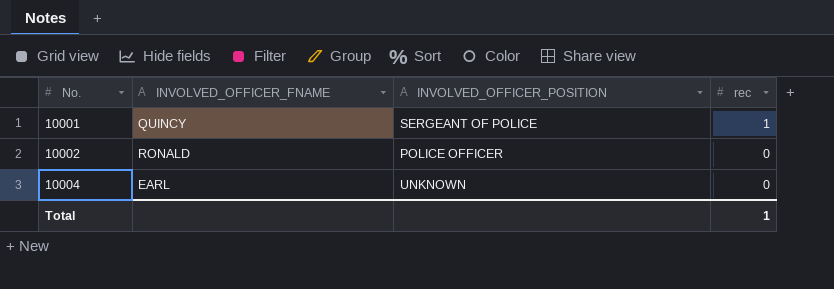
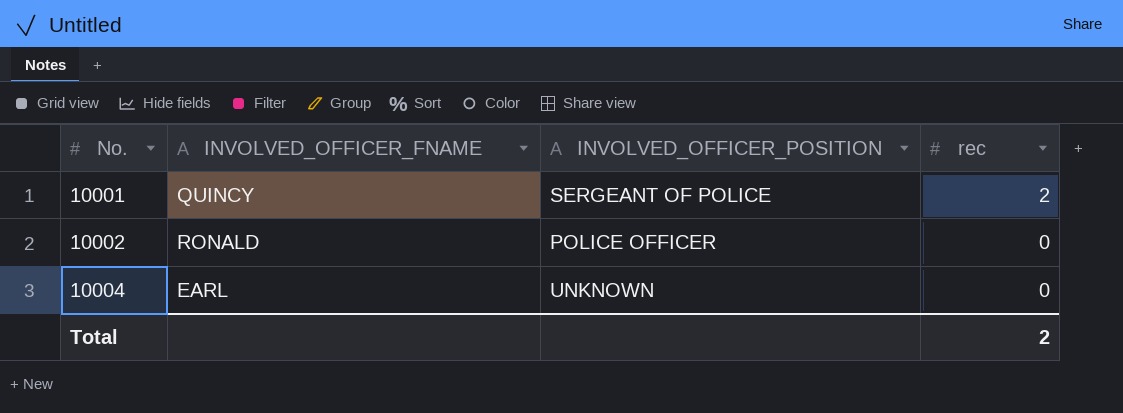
10001 | rec: 1 -> 2
Total | rec: 1 -> 2

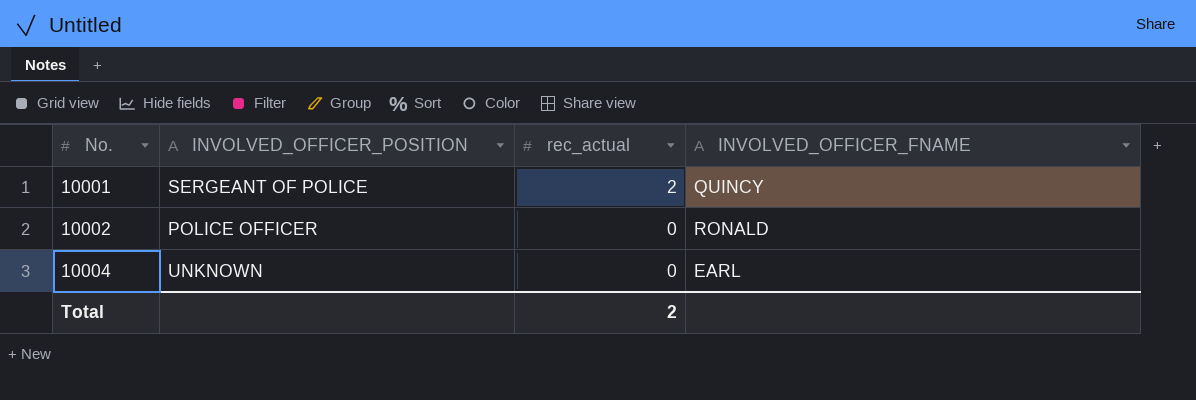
column name: rec -> rec_actual
column INVOLVED_OFFICER_FNAME | position: 2 -> 4

